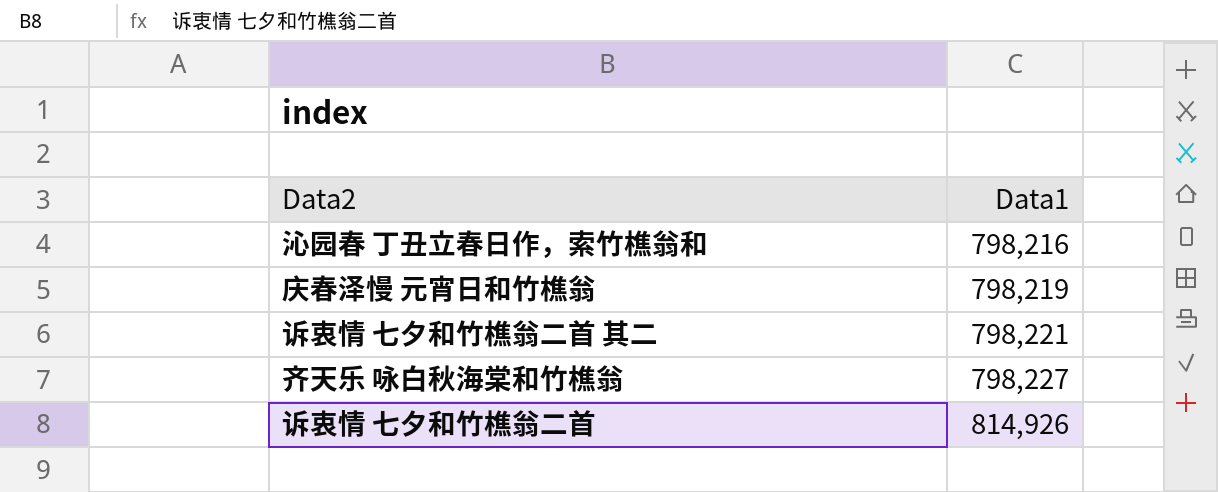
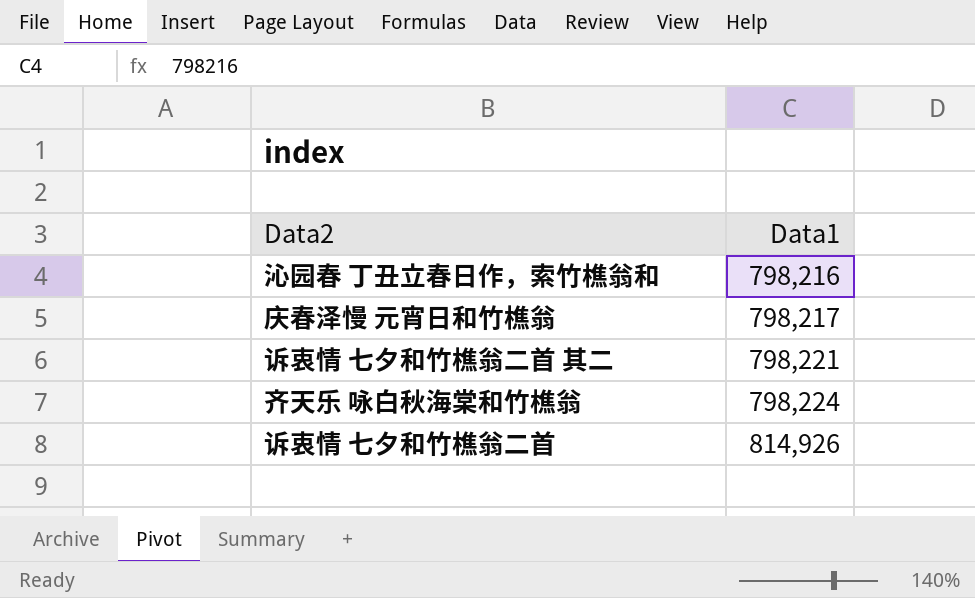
庆春泽慢 元宵日和竹樵翁 | Data1: 798,219 -> 798,217
齐天乐 咏白秋海棠和竹樵翁 | Data1: 798,227 -> 798,224

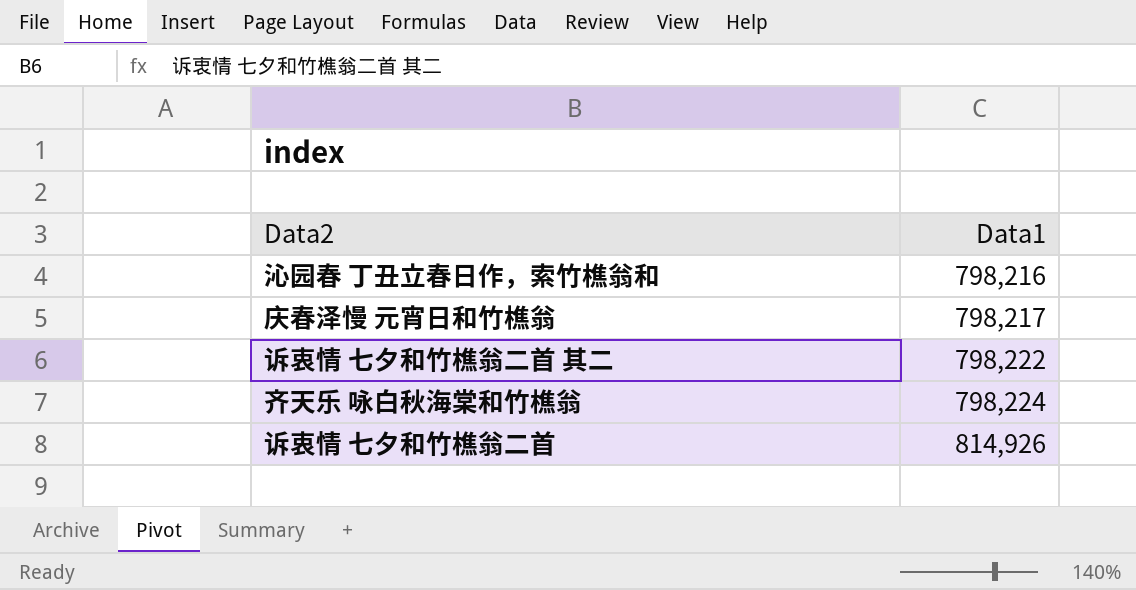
诉衷情 七夕和竹樵翁二首 其二 | Data1: 798,221 -> 798,222

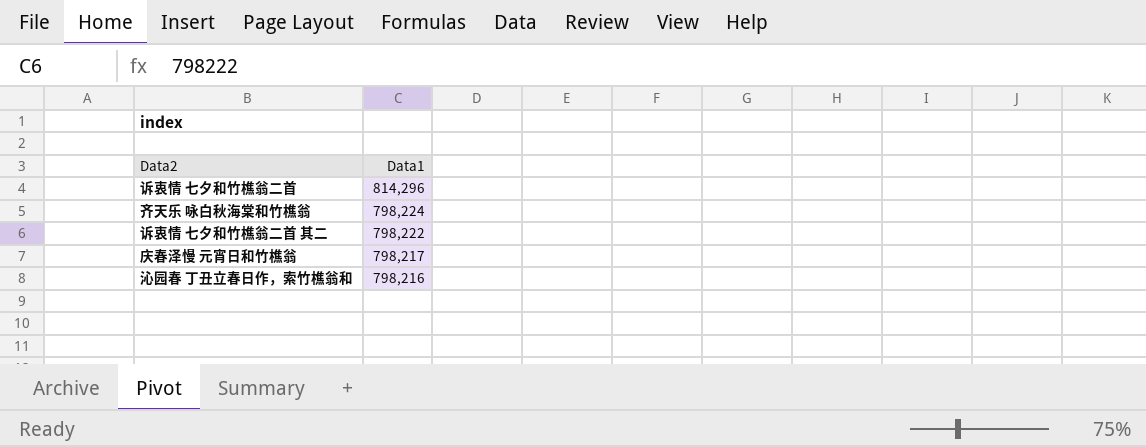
row order: Data1 ascending -> Data1 descending
诉衷情 七夕和竹樵翁二首 | Data1: 814,926 -> 814,296

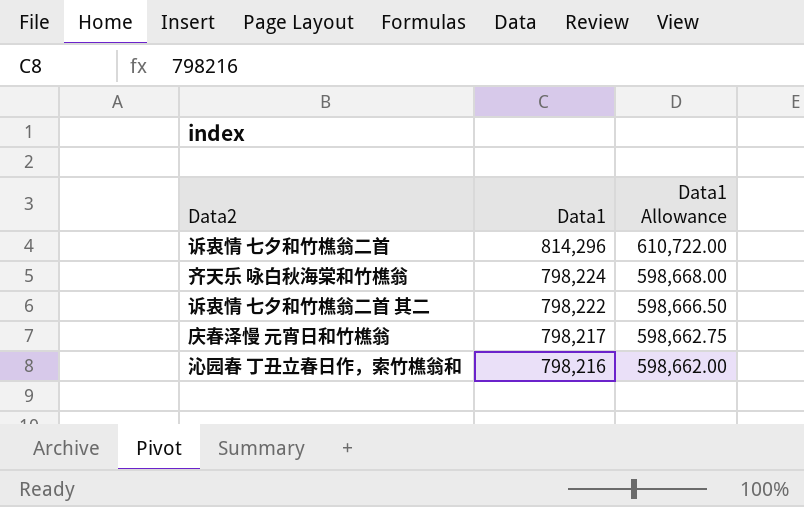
column Data1 Allowance | formula: none -> [Data1] * 0.75

